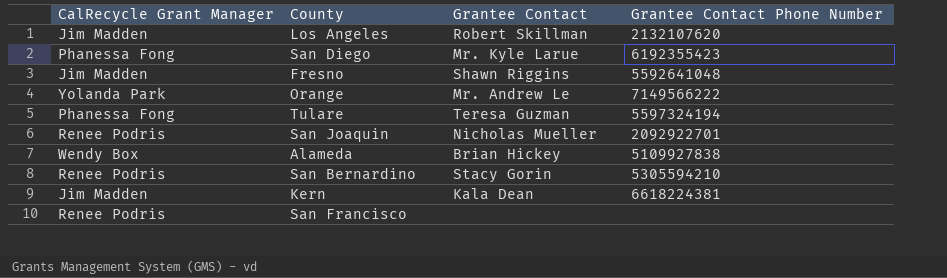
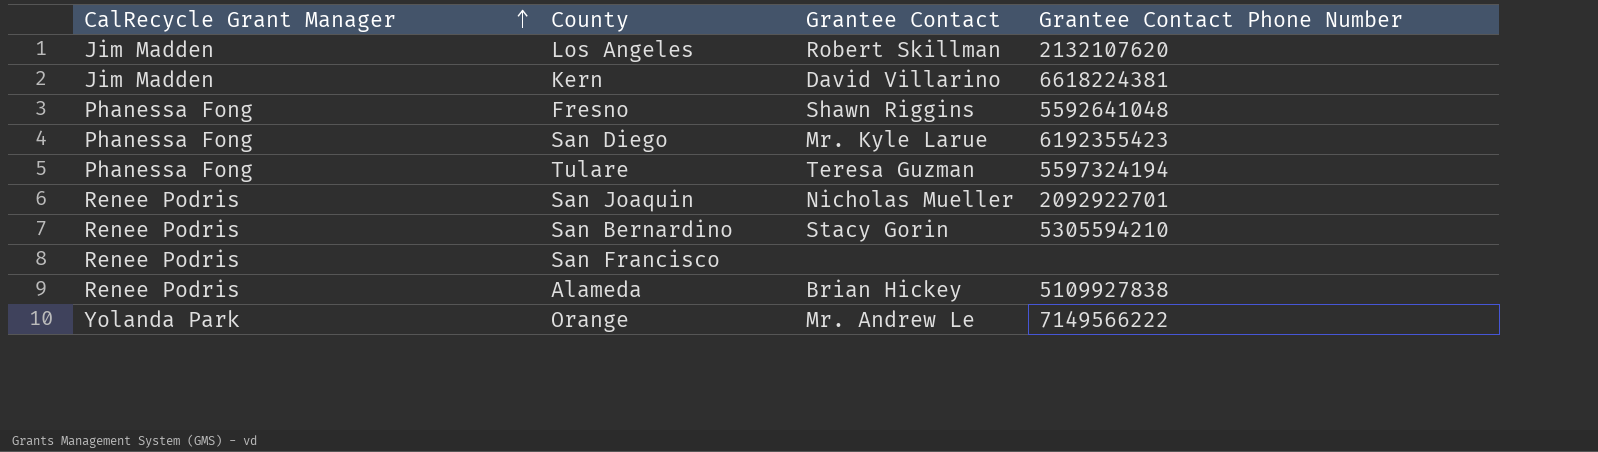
row order: none -> CalRecycle Grant Manager ascending
Kern | Grantee Contact: Kala Dean -> David Villarino
Fresno | CalRecycle Grant Manager: Jim Madden -> Phanessa Fong
Alameda | CalRecycle Grant Manager: Wendy Box -> Renee Podris

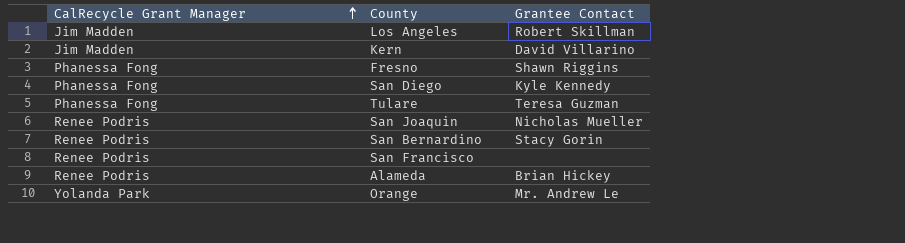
column Grantee Contact Phone Number | position: 4 -> none
San Diego | Grantee Contact: Mr. Kyle Larue -> Kyle Kennedy

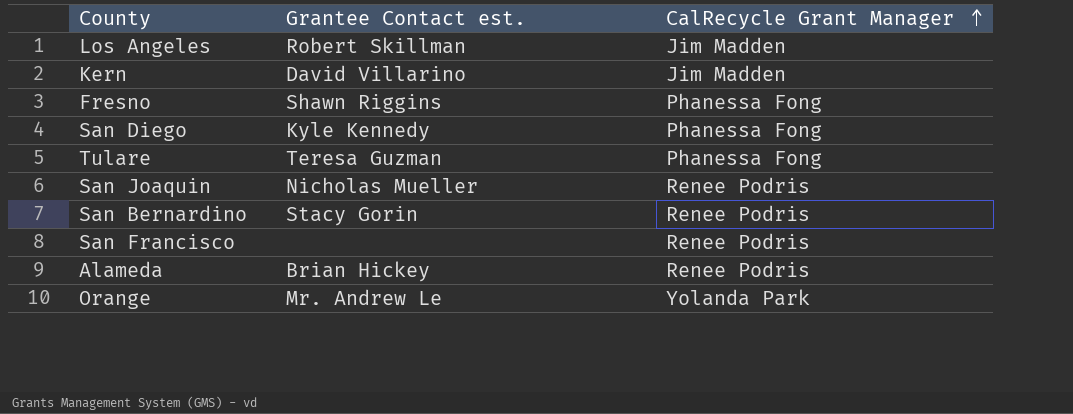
column name: Grantee Contact -> Grantee Contact est.
column CalRecycle Grant Manager | position: 1 -> 3

